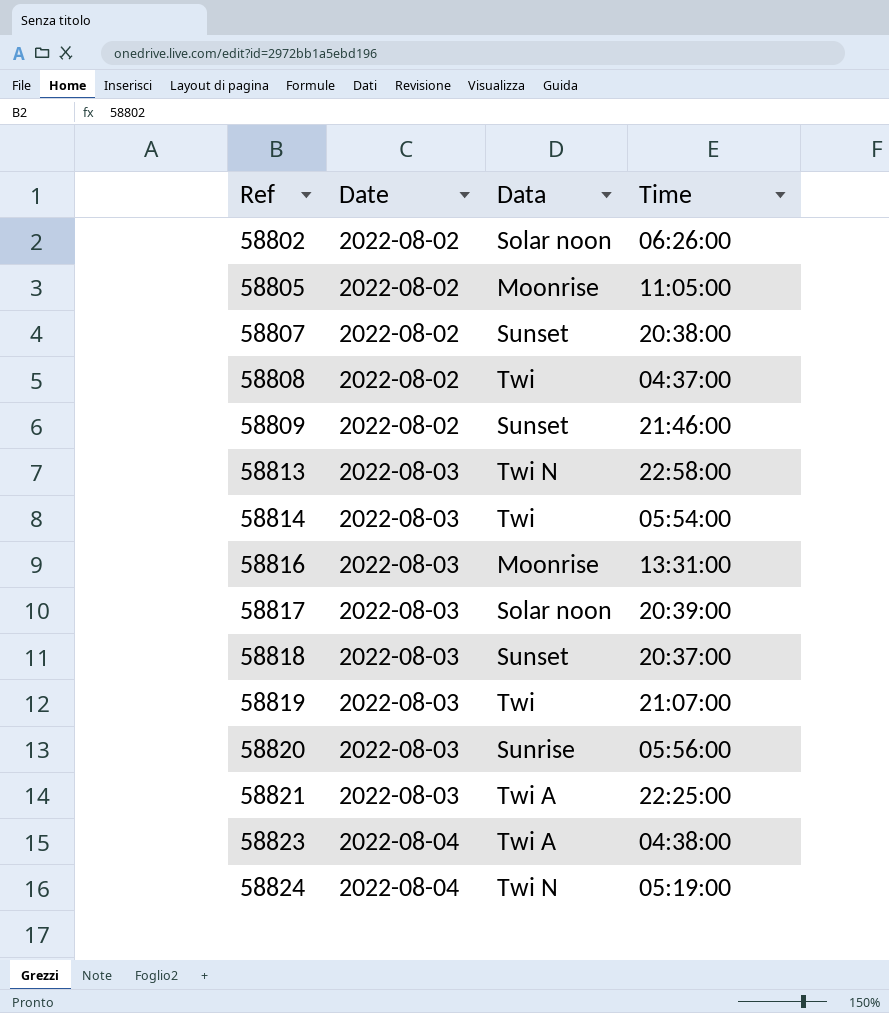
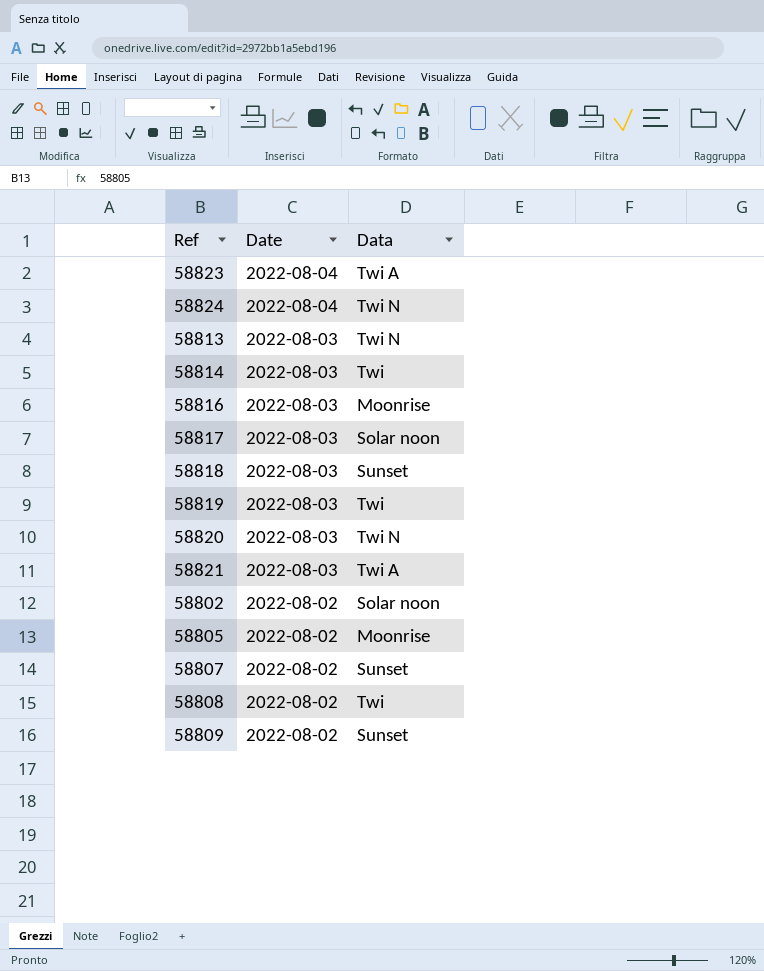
row order: Ref ascending -> Date descending
column Time | position: 4 -> none
58820 | Data: Sunrise -> Twi N

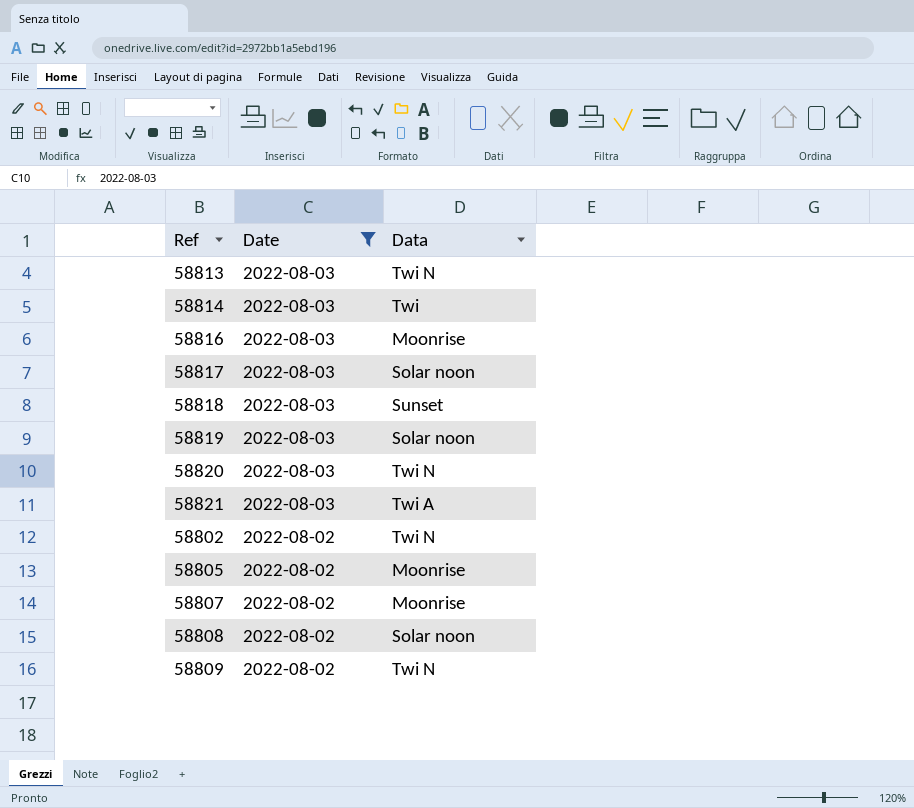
filter: none -> Date != 2022-08-04
58819 | Data: Twi -> Solar noon
58802 | Data: Solar noon -> Twi N
58807 | Data: Sunset -> Moonrise
58808 | Data: Twi -> Solar noon
58809 | Data: Sunset -> Twi N

